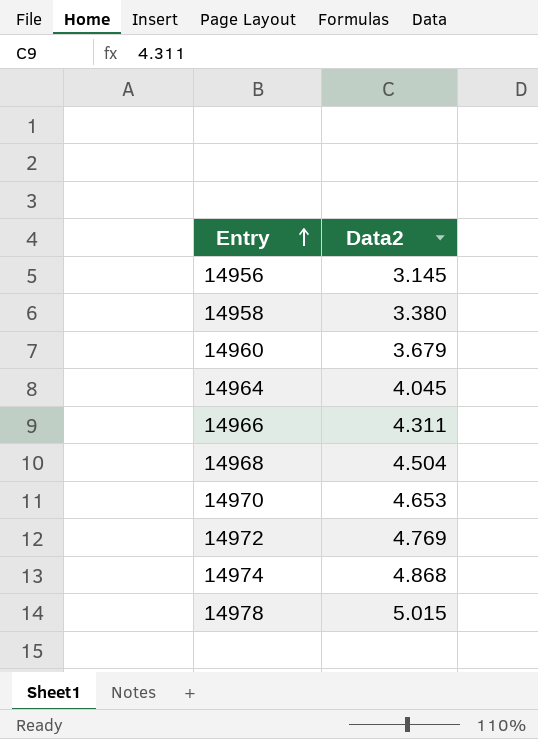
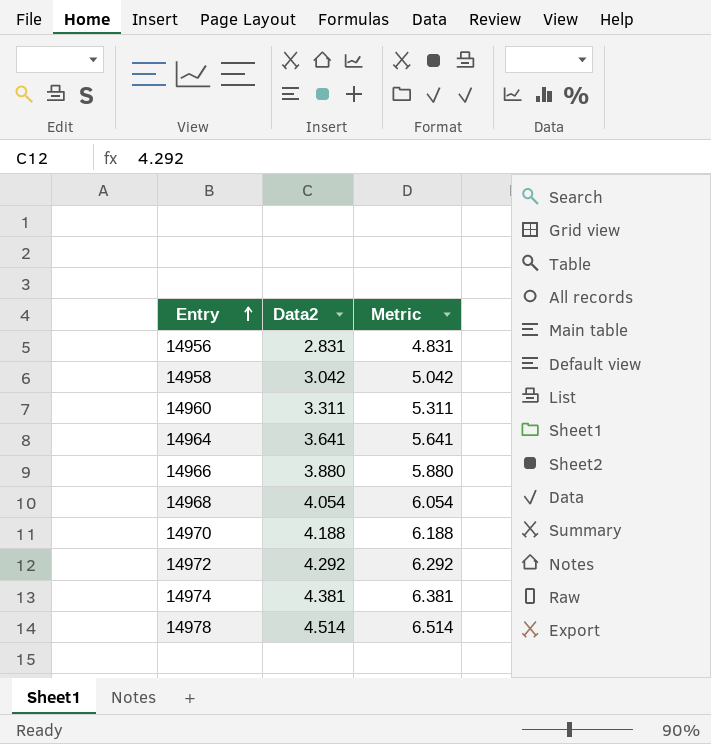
column Metric | formula: none -> [Data2] + 2
14956 | Data2: 3.145 -> 2.831
14958 | Data2: 3.380 -> 3.042
14960 | Data2: 3.679 -> 3.311
14964 | Data2: 4.045 -> 3.641
14966 | Data2: 4.311 -> 3.880
14968 | Data2: 4.504 -> 4.054
14970 | Data2: 4.653 -> 4.188
14972 | Data2: 4.769 -> 4.292
14974 | Data2: 4.868 -> 4.381
14978 | Data2: 5.015 -> 4.514

